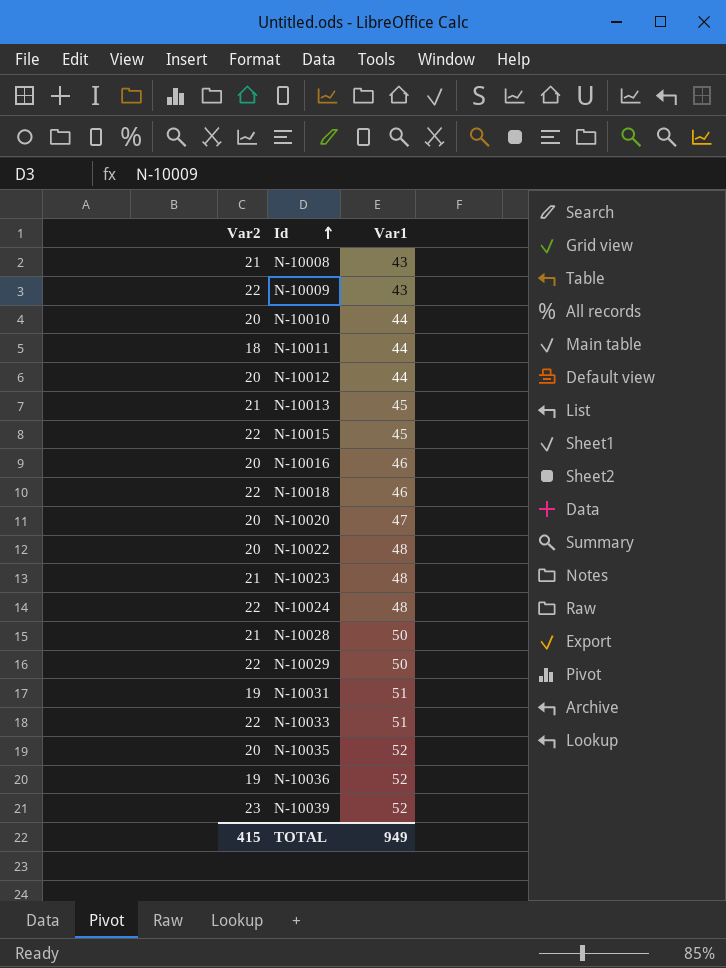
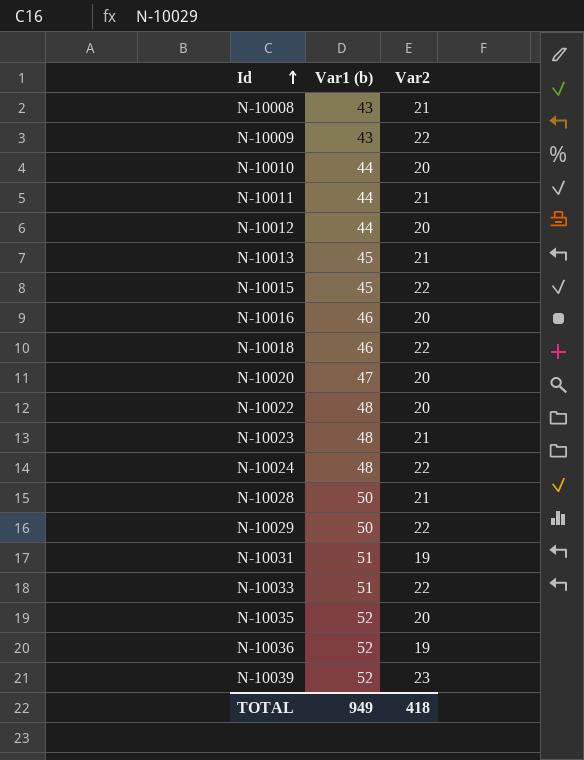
column name: Var1 -> Var1 (b)
column Var2 | position: 1 -> 3
N-10011 | Var2: 18 -> 21
TOTAL | Var2: 415 -> 418

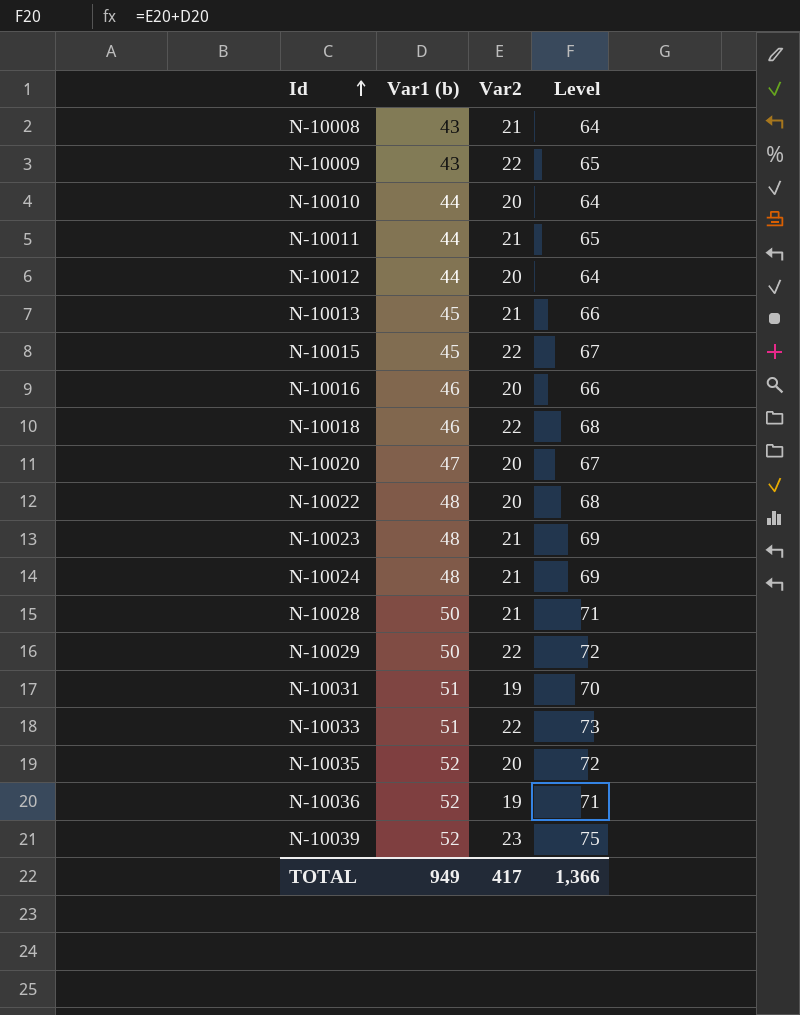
column Level | formula: none -> [Var1 (b)] + [Var2]
N-10024 | Var2: 22 -> 21
TOTAL | Var2: 418 -> 417

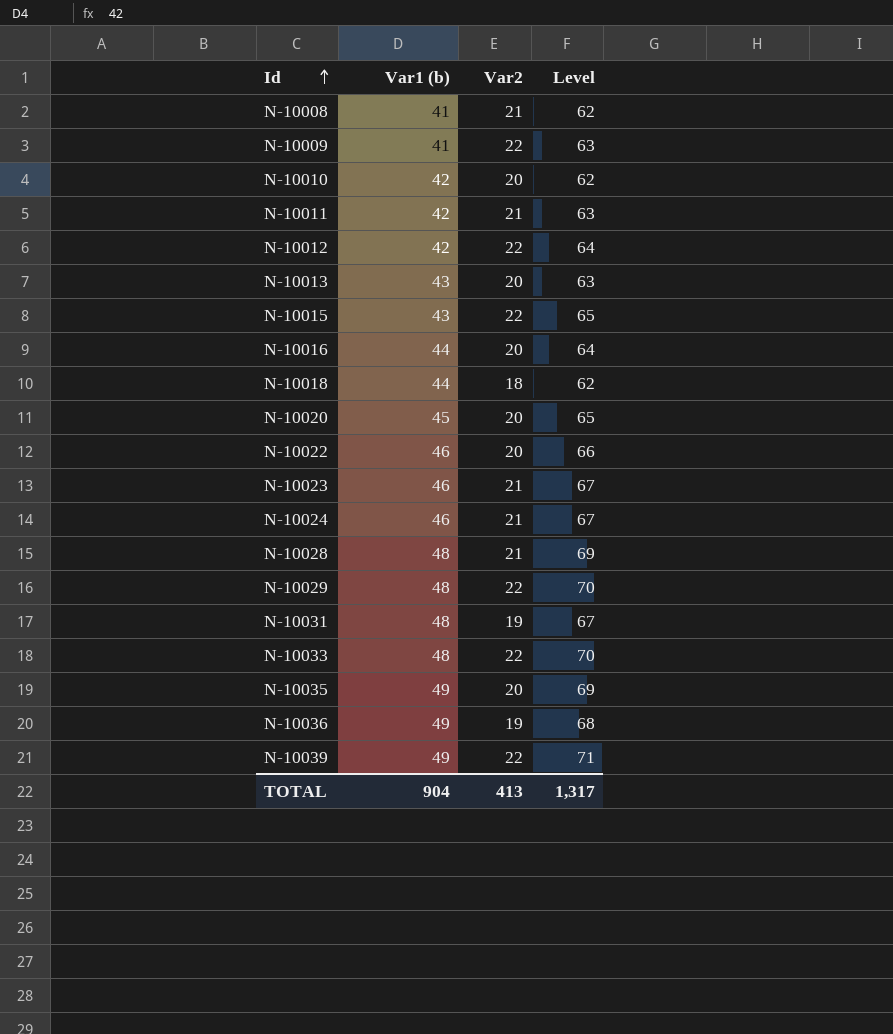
N-10008 | Var1 (b): 43 -> 41
N-10008 | Level: 64 -> 62
N-10009 | Var1 (b): 43 -> 41
N-10009 | Level: 65 -> 63
N-10010 | Var1 (b): 44 -> 42
N-10010 | Level: 64 -> 62
N-10011 | Var1 (b): 44 -> 42
N-10011 | Level: 65 -> 63
N-10012 | Var1 (b): 44 -> 42
N-10012 | Var2: 20 -> 22
N-10013 | Var1 (b): 45 -> 43
N-10013 | Var2: 21 -> 20
N-10013 | Level: 66 -> 63
N-10015 | Var1 (b): 45 -> 43
N-10015 | Level: 67 -> 65
N-10016 | Var1 (b): 46 -> 44
N-10016 | Level: 66 -> 64
N-10018 | Var1 (b): 46 -> 44
N-10018 | Var2: 22 -> 18
N-10018 | Level: 68 -> 62
N-10020 | Var1 (b): 47 -> 45
N-10020 | Level: 67 -> 65
N-10022 | Var1 (b): 48 -> 46
N-10022 | Level: 68 -> 66
N-10023 | Var1 (b): 48 -> 46
N-10023 | Level: 69 -> 67
N-10024 | Var1 (b): 48 -> 46
N-10024 | Level: 69 -> 67
N-10028 | Var1 (b): 50 -> 48
N-10028 | Level: 71 -> 69
N-10029 | Var1 (b): 50 -> 48
N-10029 | Level: 72 -> 70
N-10031 | Var1 (b): 51 -> 48
N-10031 | Level: 70 -> 67
N-10033 | Var1 (b): 51 -> 48
N-10033 | Level: 73 -> 70
N-10035 | Var1 (b): 52 -> 49
N-10035 | Level: 72 -> 69
N-10036 | Var1 (b): 52 -> 49
N-10036 | Level: 71 -> 68
N-10039 | Var1 (b): 52 -> 49
N-10039 | Var2: 23 -> 22
N-10039 | Level: 75 -> 71
TOTAL | Var1 (b): 949 -> 904
TOTAL | Var2: 417 -> 413
TOTAL | Level: 1,366 -> 1,317

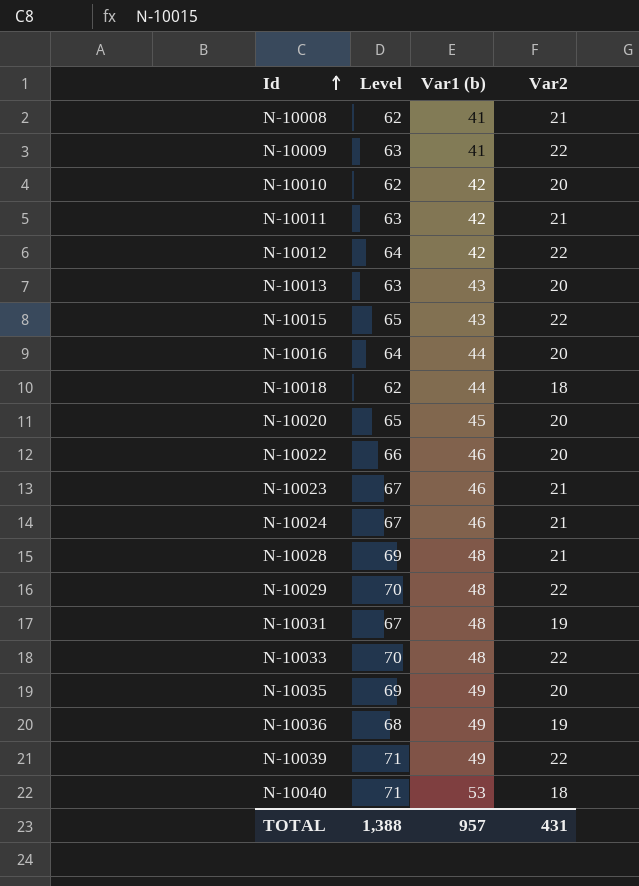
column Level | position: 4 -> 2
row N-10040: none -> 71 | 53 | 18
TOTAL | Level: 1,317 -> 1,388
TOTAL | Var1 (b): 904 -> 957
TOTAL | Var2: 413 -> 431

